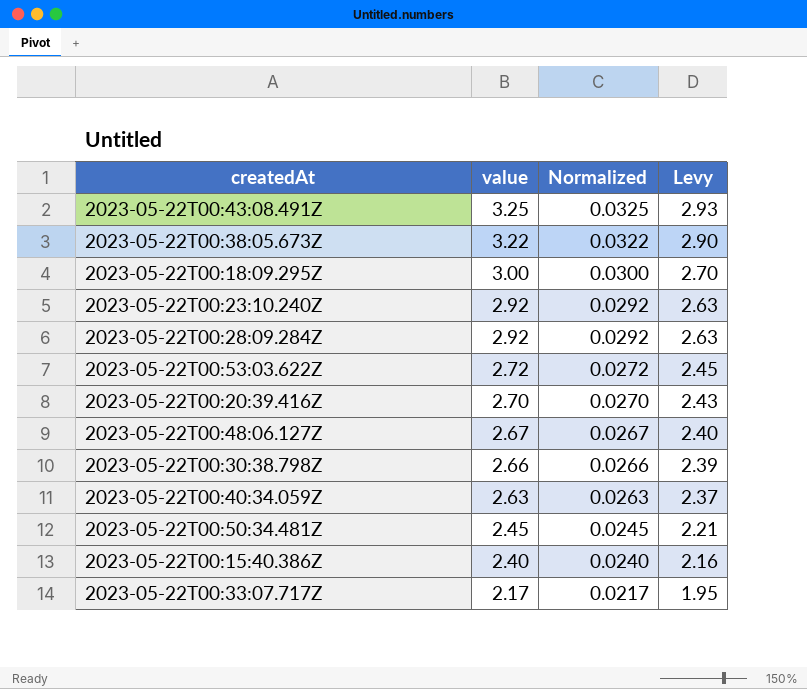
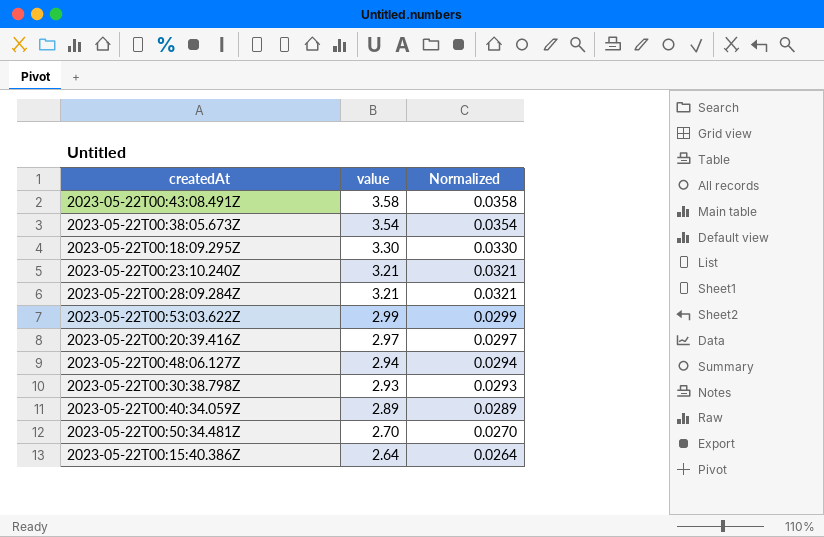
column Levy | formula: [value] * 0.9 -> none
row 2023-05-22T00:33:07.717Z: 2.17 | 0.0217 | 1.95 -> none
2023-05-22T00:43:08.491Z | value: 3.25 -> 3.58
2023-05-22T00:43:08.491Z | Normalized: 0.0325 -> 0.0358
2023-05-22T00:38:05.673Z | value: 3.22 -> 3.54
2023-05-22T00:38:05.673Z | Normalized: 0.0322 -> 0.0354
2023-05-22T00:18:09.295Z | value: 3.00 -> 3.30
2023-05-22T00:18:09.295Z | Normalized: 0.0300 -> 0.0330
2023-05-22T00:23:10.240Z | value: 2.92 -> 3.21
2023-05-22T00:23:10.240Z | Normalized: 0.0292 -> 0.0321
2023-05-22T00:28:09.284Z | value: 2.92 -> 3.21
2023-05-22T00:28:09.284Z | Normalized: 0.0292 -> 0.0321
2023-05-22T00:53:03.622Z | value: 2.72 -> 2.99
2023-05-22T00:53:03.622Z | Normalized: 0.0272 -> 0.0299
2023-05-22T00:20:39.416Z | value: 2.70 -> 2.97
2023-05-22T00:20:39.416Z | Normalized: 0.0270 -> 0.0297
2023-05-22T00:48:06.127Z | value: 2.67 -> 2.94
2023-05-22T00:48:06.127Z | Normalized: 0.0267 -> 0.0294
2023-05-22T00:30:38.798Z | value: 2.66 -> 2.93
2023-05-22T00:30:38.798Z | Normalized: 0.0266 -> 0.0293
2023-05-22T00:40:34.059Z | value: 2.63 -> 2.89
2023-05-22T00:40:34.059Z | Normalized: 0.0263 -> 0.0289
2023-05-22T00:50:34.481Z | value: 2.45 -> 2.70
2023-05-22T00:50:34.481Z | Normalized: 0.0245 -> 0.0270
2023-05-22T00:15:40.386Z | value: 2.40 -> 2.64
2023-05-22T00:15:40.386Z | Normalized: 0.0240 -> 0.0264

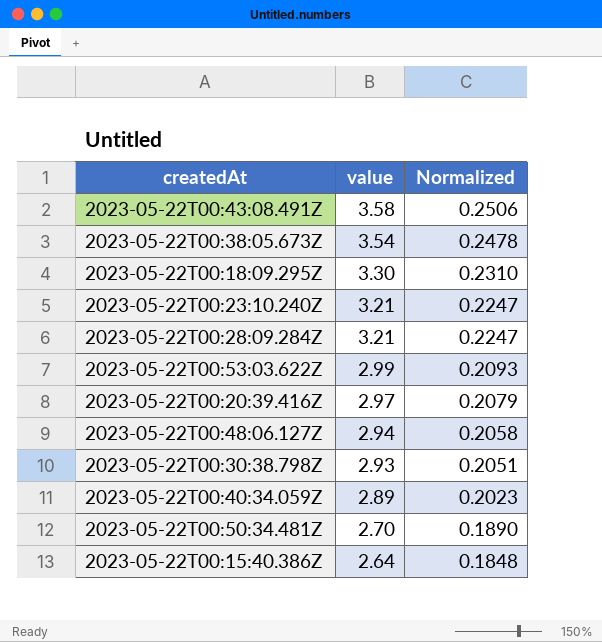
column Normalized | formula: [value] * 0.01 -> [value] * 0.07

